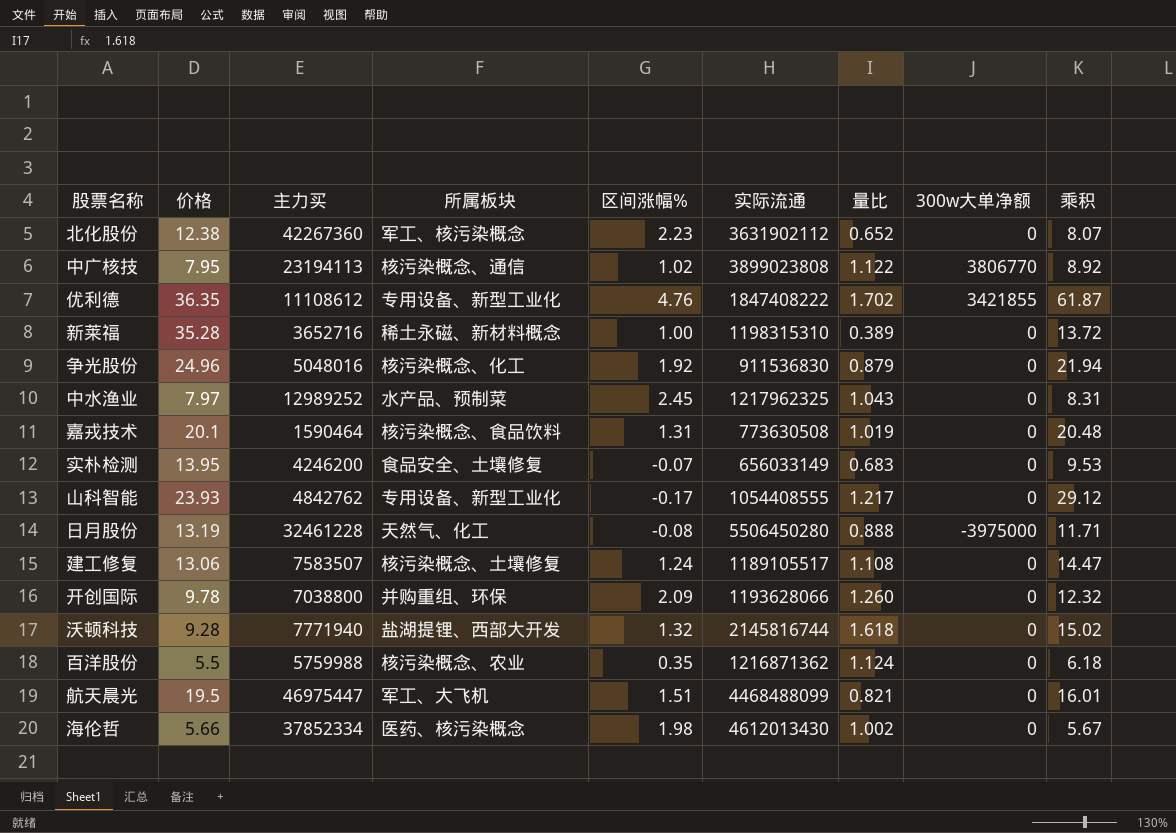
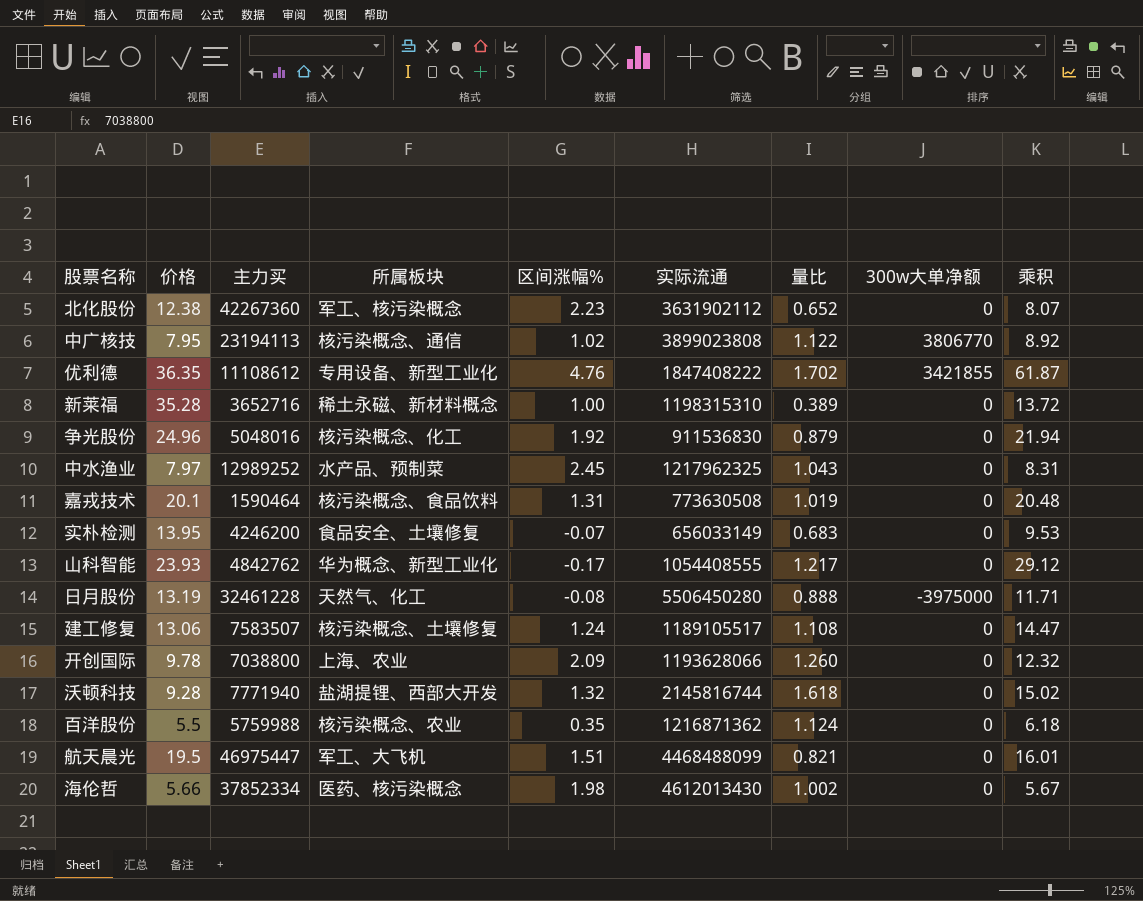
山科智能 | 所属板块: 专用设备、新型工业化 -> 华为概念、新型工业化
开创国际 | 所属板块: 并购重组、环保 -> 上海、农业

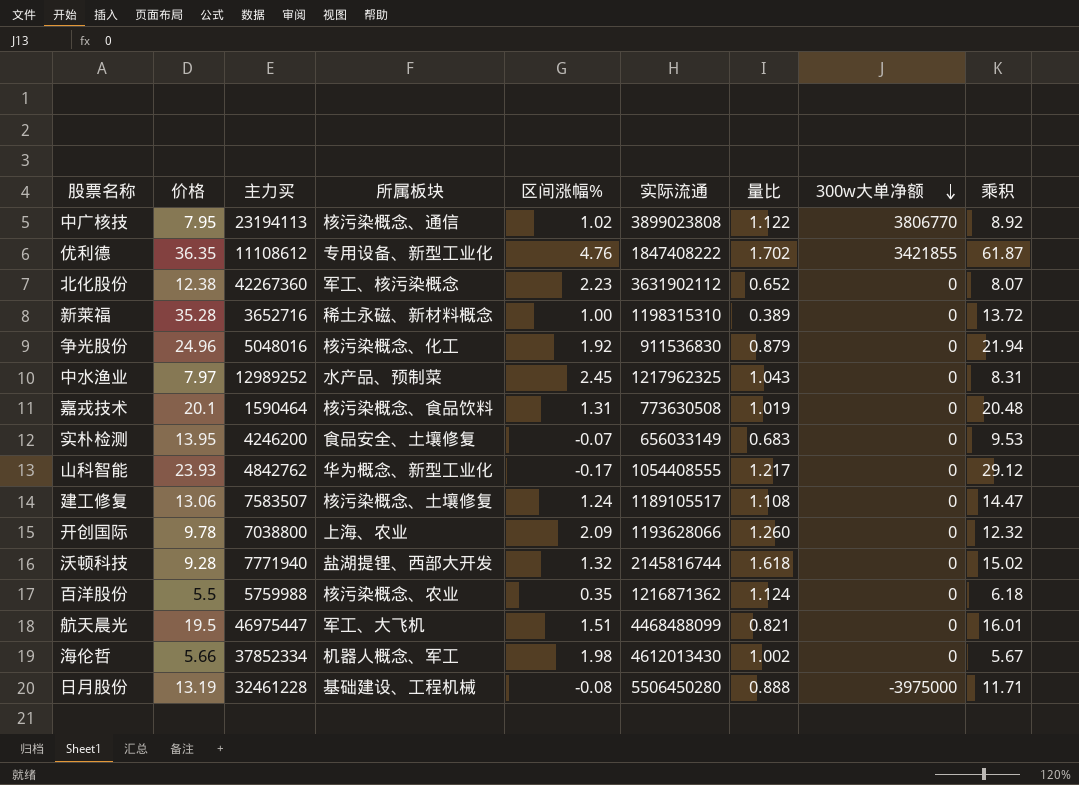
row order: none -> 300w大单净额 descending
海伦哲 | 所属板块: 医药、核污染概念 -> 机器人概念、军工
日月股份 | 所属板块: 天然气、化工 -> 基础建设、工程机械

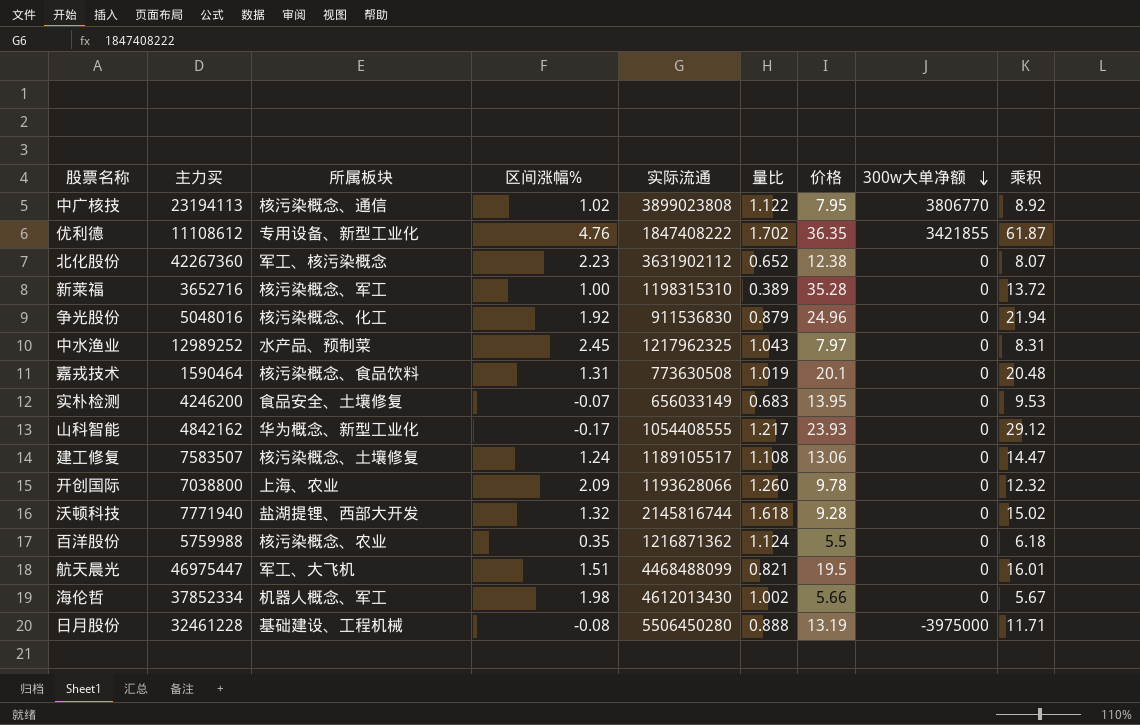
column 价格 | position: 2 -> 7
新莱福 | 所属板块: 稀土永磁、新材料概念 -> 核污染概念、军工
山科智能 | 主力买: 4842762 -> 4842162

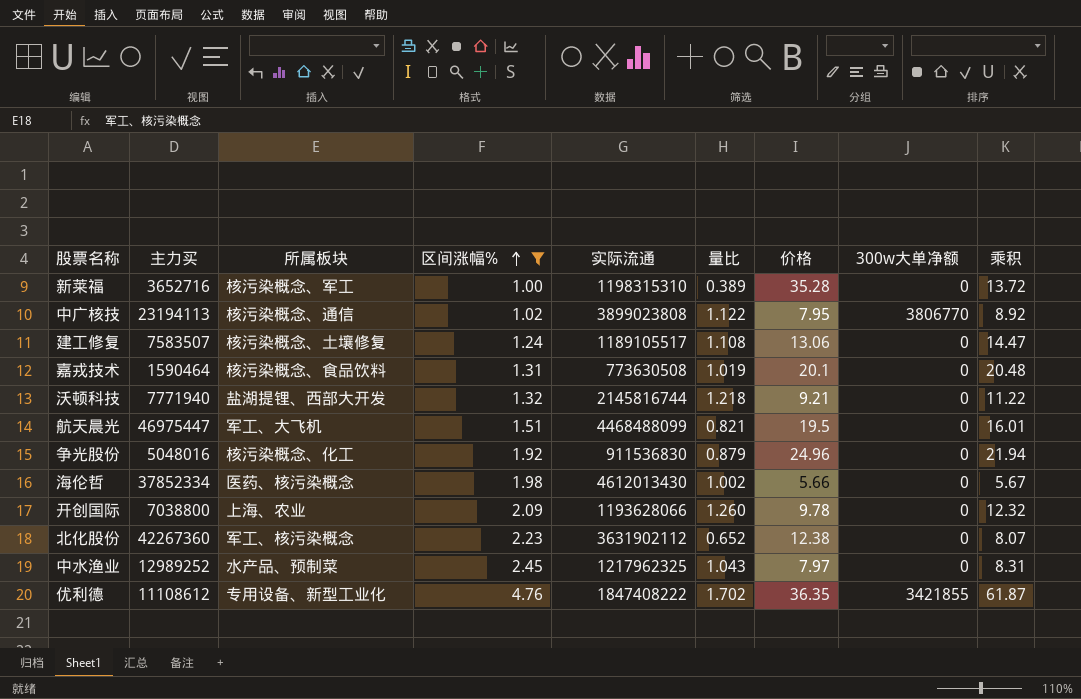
filter: none -> 区间涨幅% >= 1.00
row order: 300w大单净额 descending -> 区间涨幅% ascending
沃顿科技 | 量比: 1.618 -> 1.218
沃顿科技 | 价格: 9.28 -> 9.21
沃顿科技 | 乘积: 15.02 -> 11.22
海伦哲 | 所属板块: 机器人概念、军工 -> 医药、核污染概念

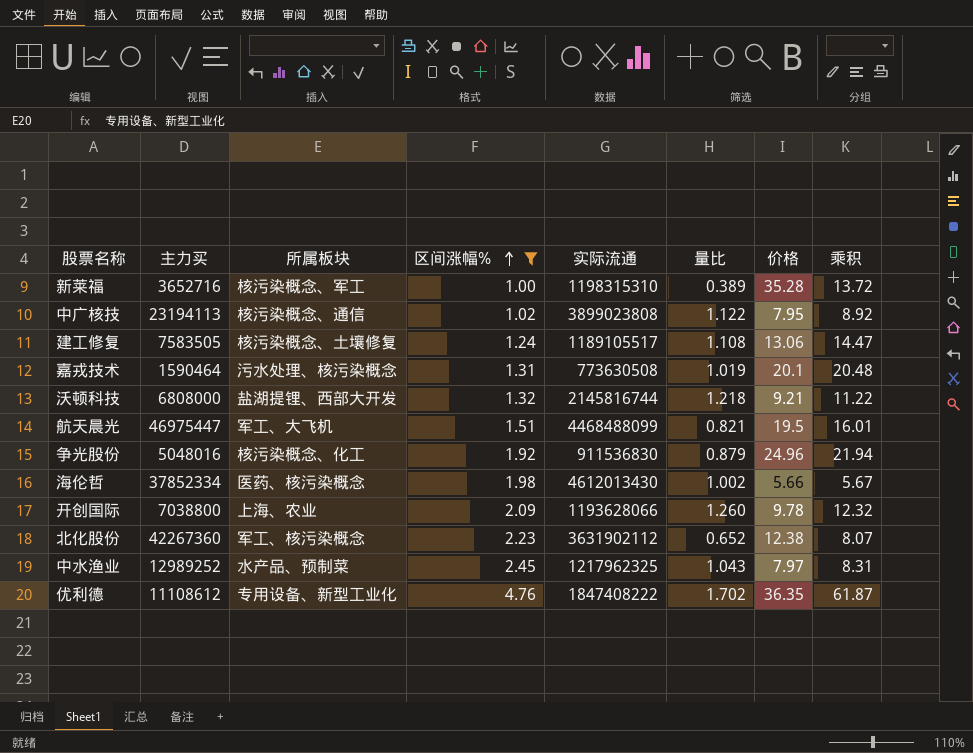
column 300w大单净额 | position: 8 -> none
建工修复 | 主力买: 7583507 -> 7583505
嘉戎技术 | 所属板块: 核污染概念、食品饮料 -> 污水处理、核污染概念
沃顿科技 | 主力买: 7771940 -> 6808000

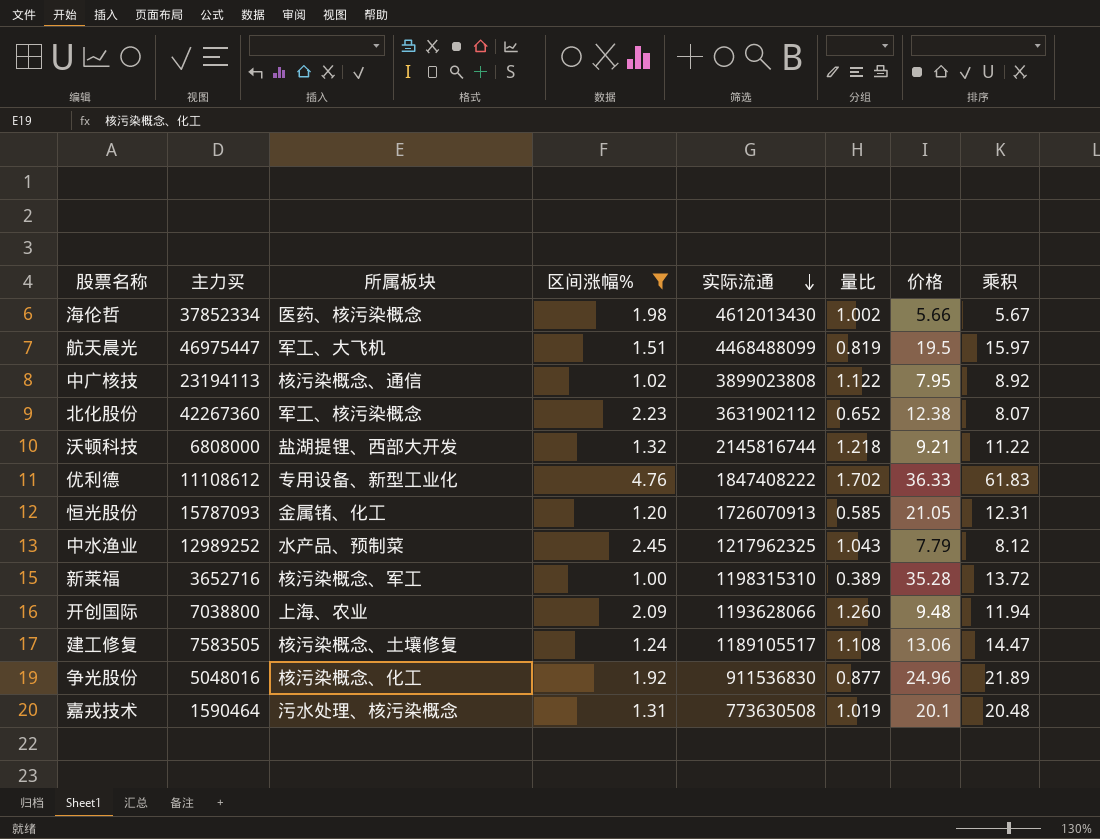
row order: 区间涨幅% ascending -> 实际流通 descending
航天晨光 | 量比: 0.821 -> 0.819
航天晨光 | 乘积: 16.01 -> 15.97
优利德 | 价格: 36.35 -> 36.33
优利德 | 乘积: 61.87 -> 61.83
row 恒光股份: none -> 15787093 | 金属锗、化工 | 1.20 | 1726070913 | 0.585 | 21.05 | 12.31
中水渔业 | 价格: 7.97 -> 7.79
中水渔业 | 乘积: 8.31 -> 8.12
开创国际 | 价格: 9.78 -> 9.48
开创国际 | 乘积: 12.32 -> 11.94
争光股份 | 量比: 0.879 -> 0.877
争光股份 | 乘积: 21.94 -> 21.89

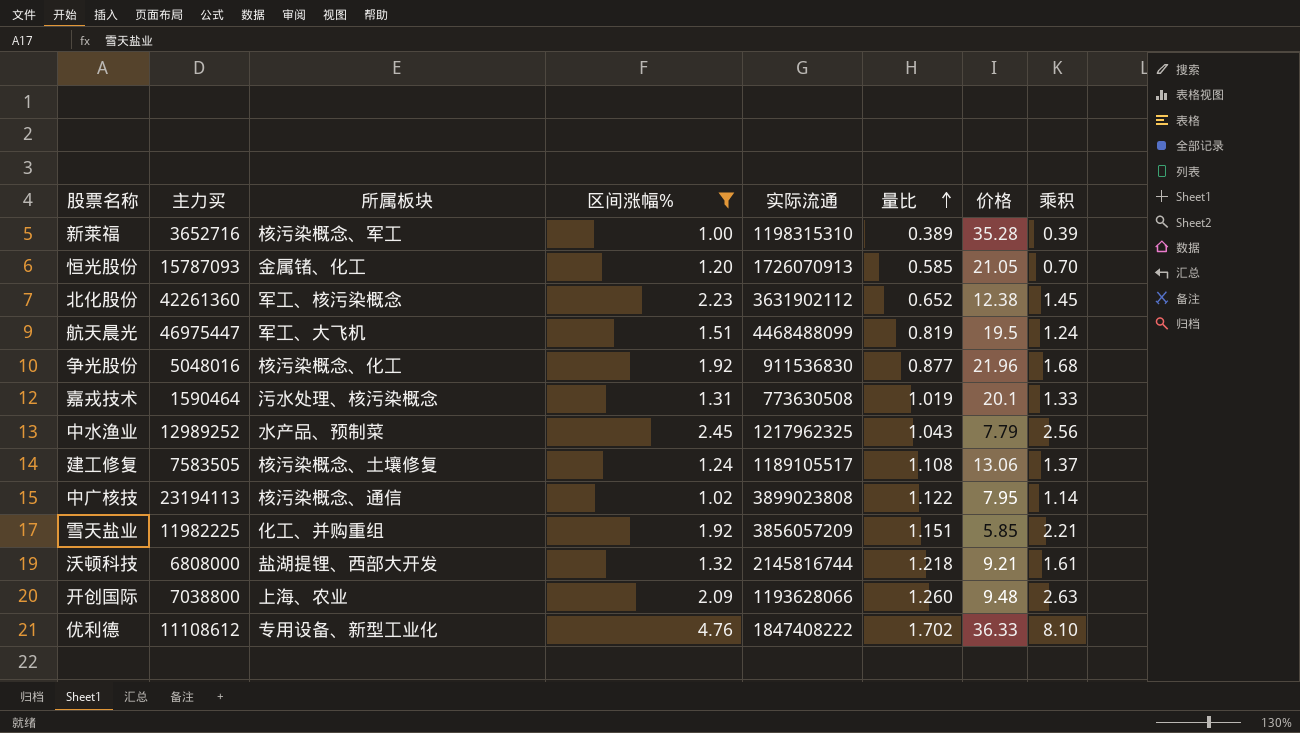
row order: 实际流通 descending -> 量比 ascending
column 乘积 | formula: [量比] * [价格] -> [区间涨幅%] * [量比]
row 海伦哲: 37852334 | 医药、核污染概念 | 1.98 | 4612013430 | 1.002 | 5.66 | 5.67 -> none
北化股份 | 主力买: 42267360 -> 42261360
争光股份 | 价格: 24.96 -> 21.96
row 雪天盐业: none -> 11982225 | 化工、并购重组 | 1.92 | 3856057209 | 1.151 | 5.85 | 2.21

